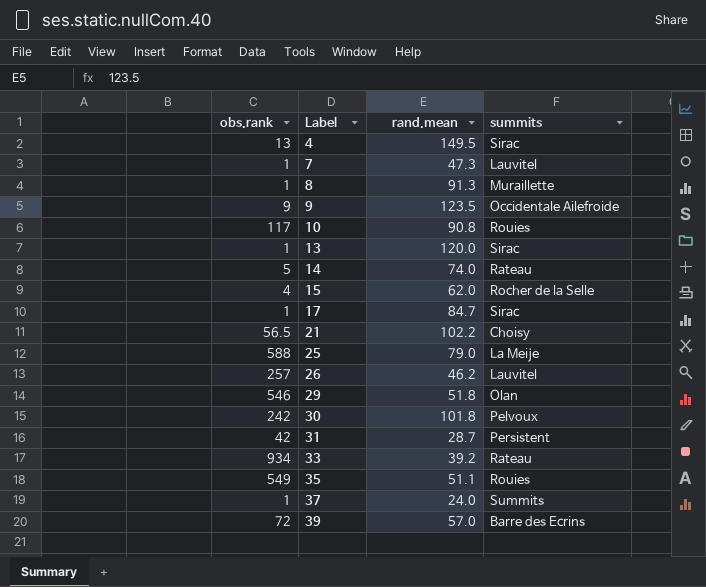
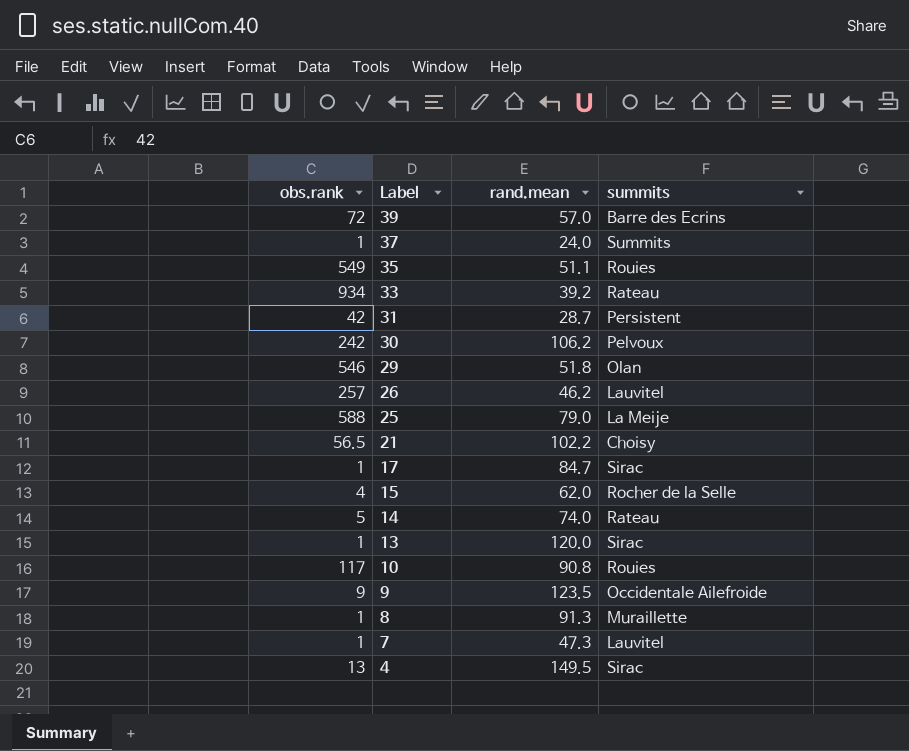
row order: Label ascending -> Label descending
30 | rand.mean: 101.8 -> 106.2

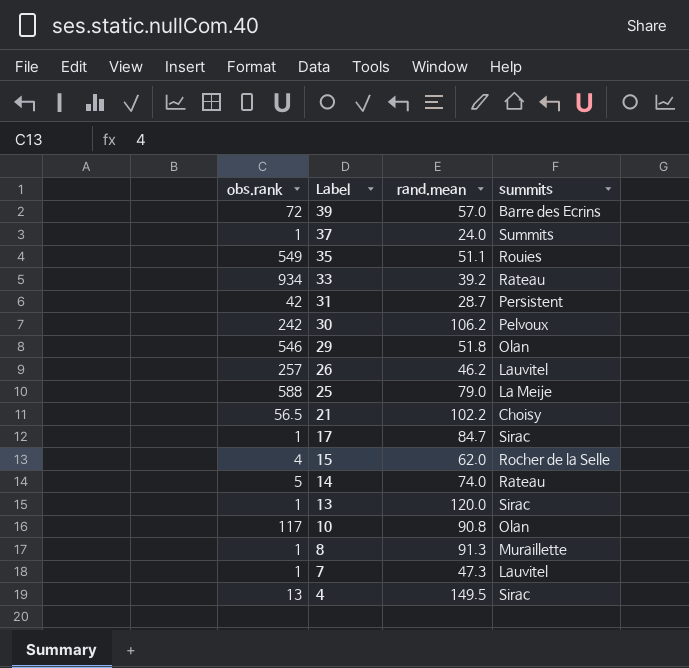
row 9: 9 | 123.5 | Occidentale Ailefroide -> none
10 | summits: Rouies -> Olan

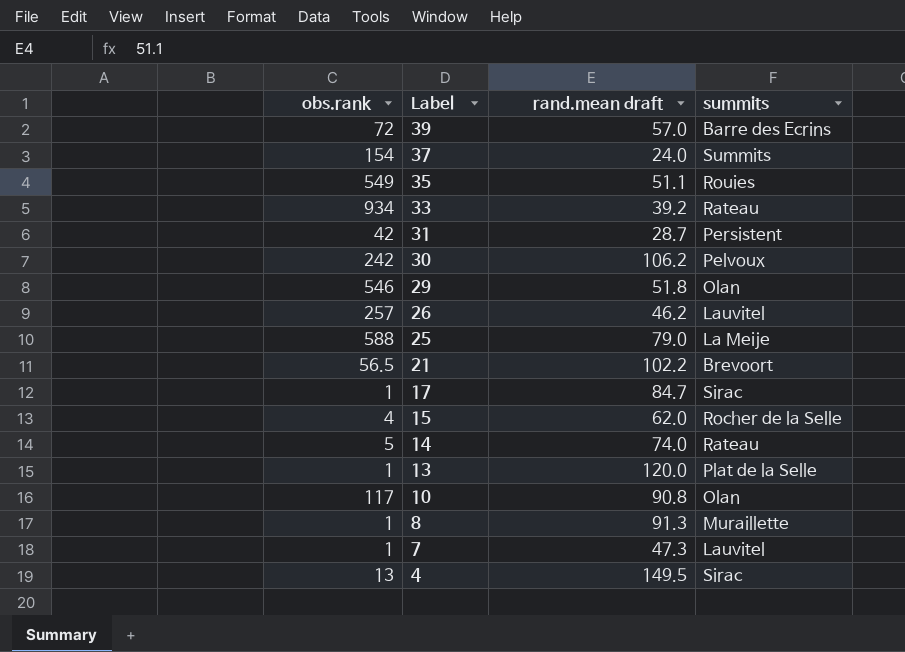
column name: rand.mean -> rand.mean draft
37 | obs.rank: 1 -> 154
21 | summits: Choisy -> Brevoort
13 | summits: Sirac -> Plat de la Selle

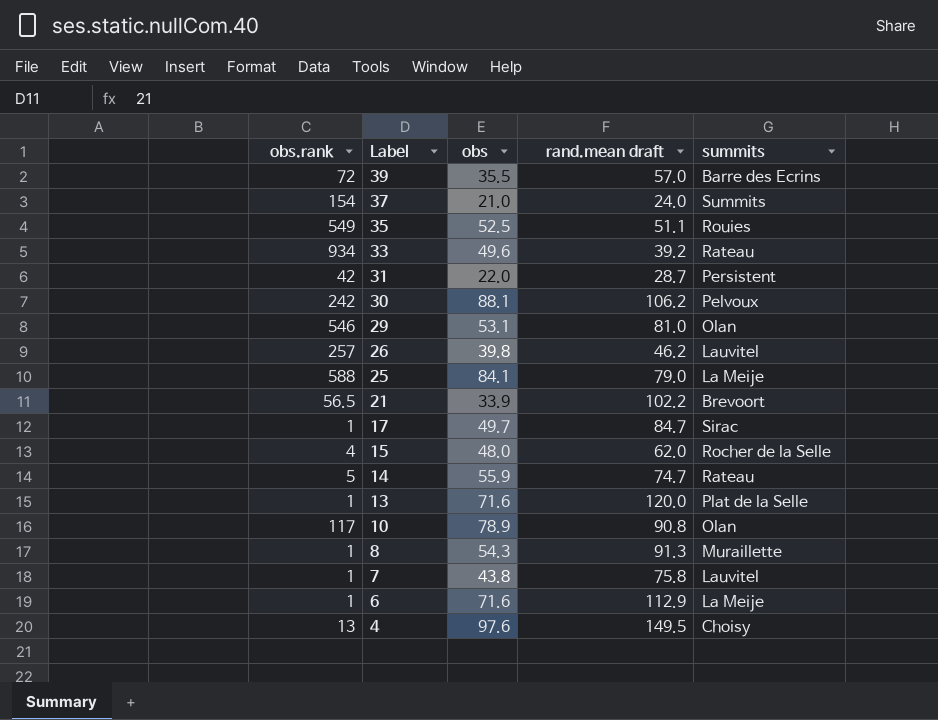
column obs | position: none -> 3
29 | rand.mean draft: 51.8 -> 81.0
14 | rand.mean draft: 74.0 -> 74.7
7 | rand.mean draft: 47.3 -> 75.8
row 6: none -> 1 | 71.6 | 112.9 | La Meije
4 | summits: Sirac -> Choisy

